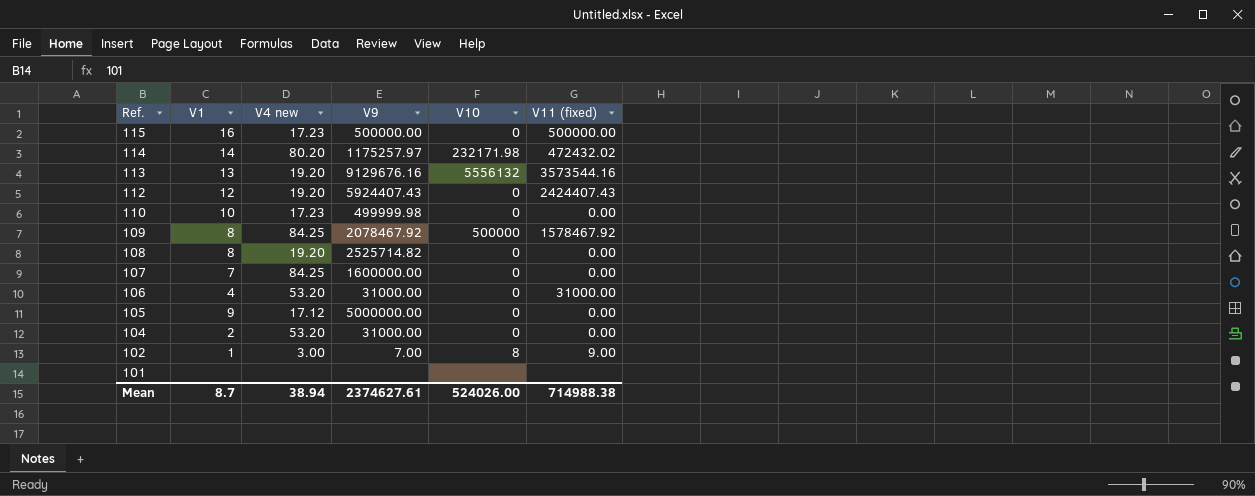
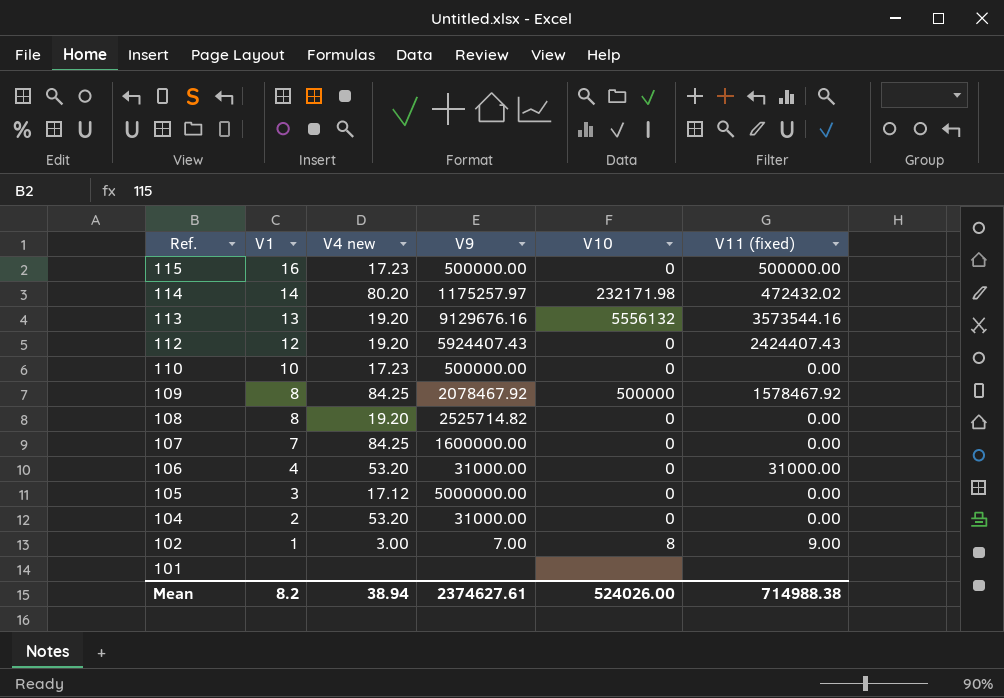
110 | V9: 499999.98 -> 500000.00
105 | V1: 9 -> 3
Mean | V1: 8.7 -> 8.2

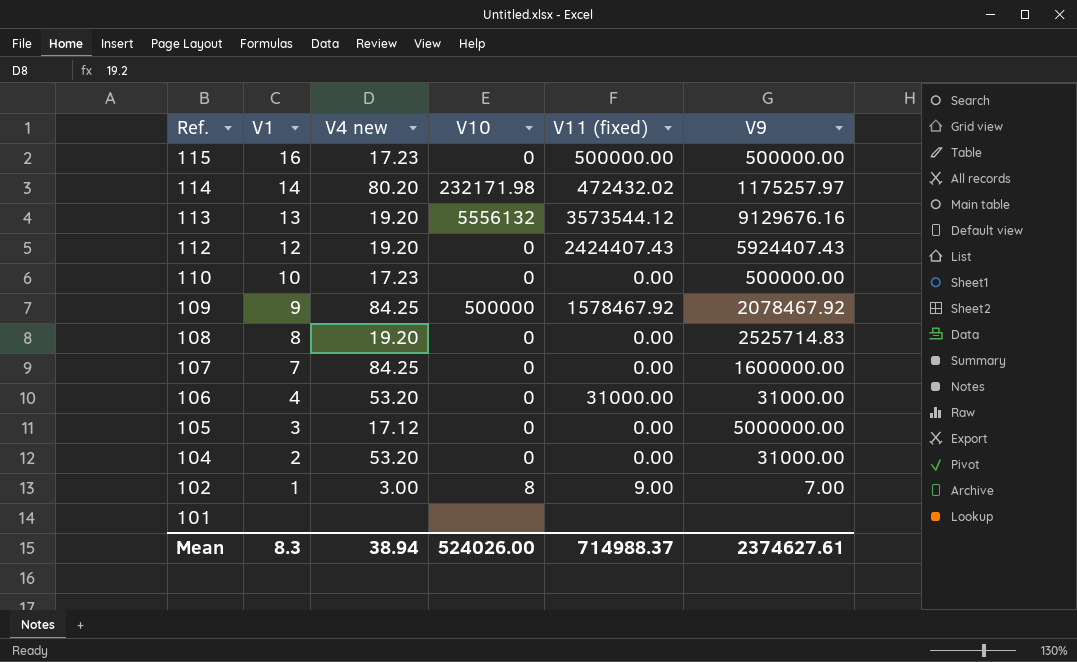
column V9 | position: 4 -> 6
113 | V11 (fixed): 3573544.16 -> 3573544.12
109 | V1: 8 -> 9
108 | V9: 2525714.82 -> 2525714.83
Mean | V1: 8.2 -> 8.3
Mean | V11 (fixed): 714988.38 -> 714988.37

